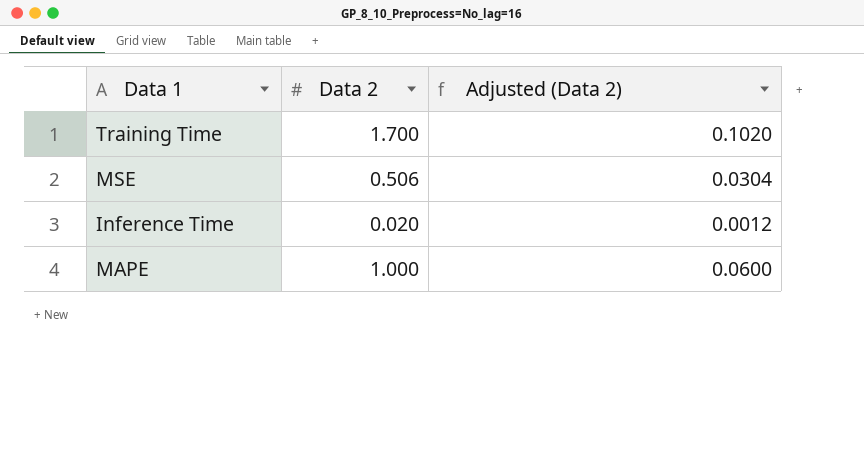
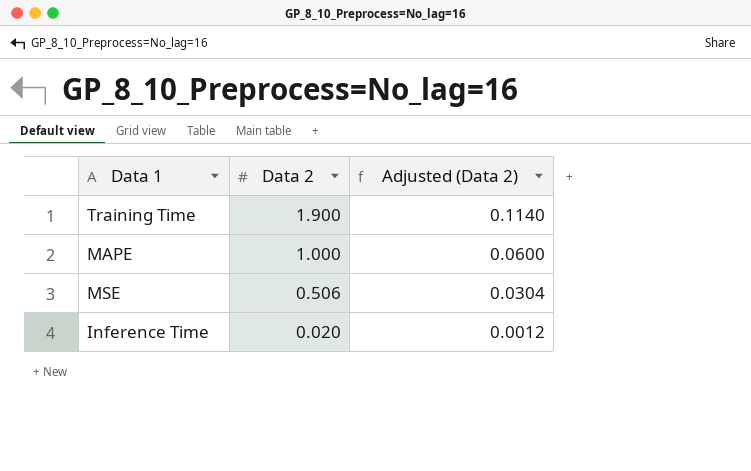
row order: none -> Data 2 descending
Training Time | Data 2: 1.700 -> 1.900
Training Time | Adjusted (Data 2): 0.1020 -> 0.1140

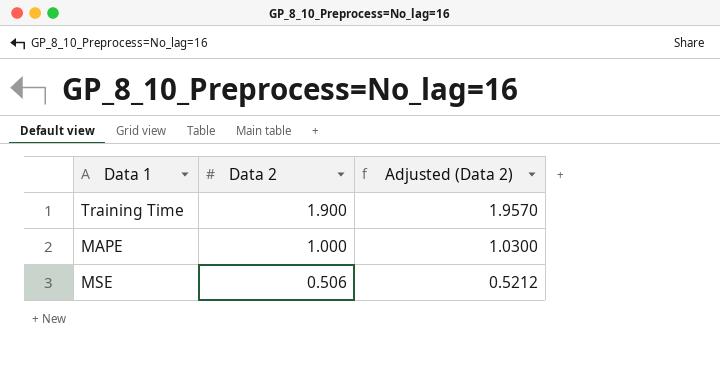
column Adjusted (Data 2) | formula: [Data 2] * 0.06 -> [Data 2] * 1.03
row Inference Time: 0.020 | 0.0012 -> none

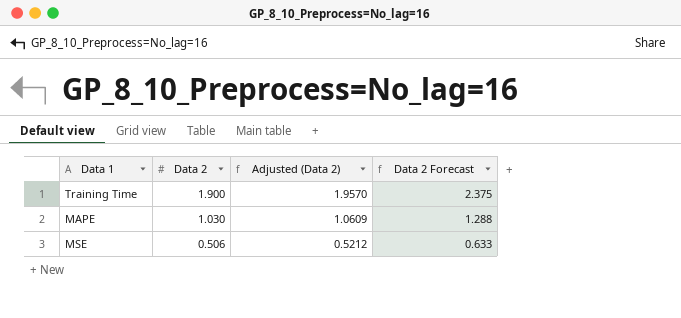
column Data 2 Forecast | formula: none -> [Data 2] * 1.25
MAPE | Data 2: 1.000 -> 1.030
MAPE | Adjusted (Data 2): 1.0300 -> 1.0609

